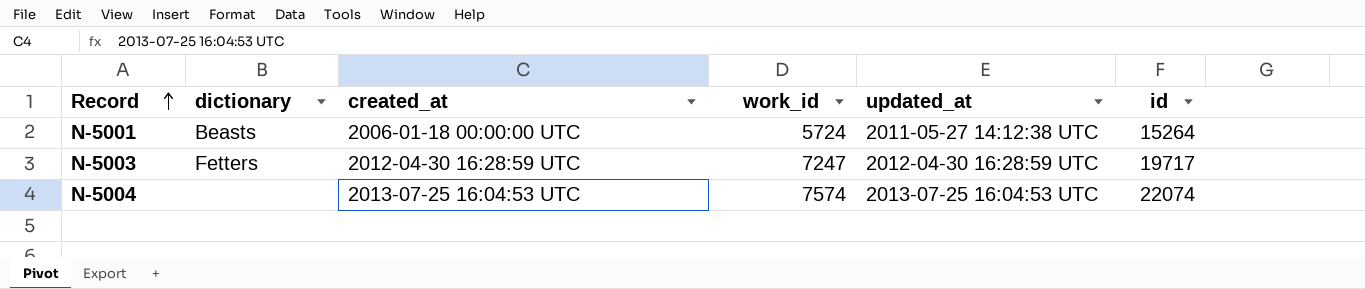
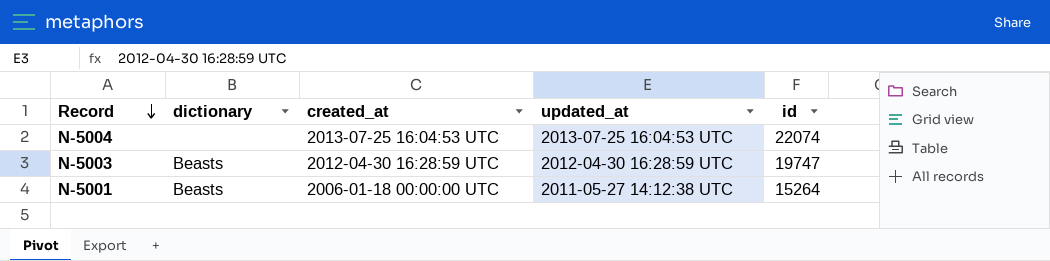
row order: Record ascending -> Record descending
column work_id | position: 4 -> none
N-5003 | dictionary: Fetters -> Beasts
N-5003 | id: 19717 -> 19747

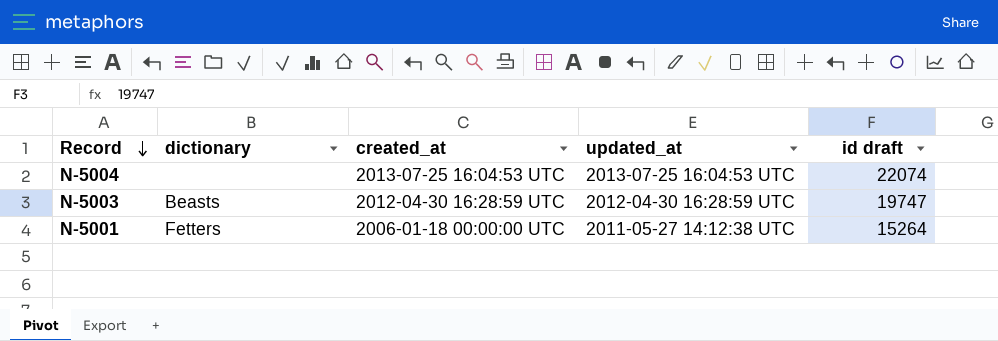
column name: id -> id draft
N-5001 | dictionary: Beasts -> Fetters

